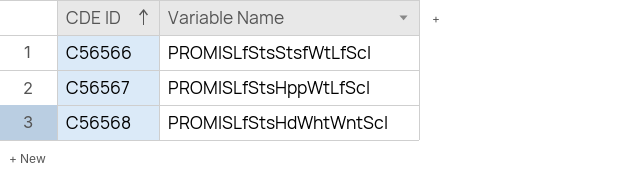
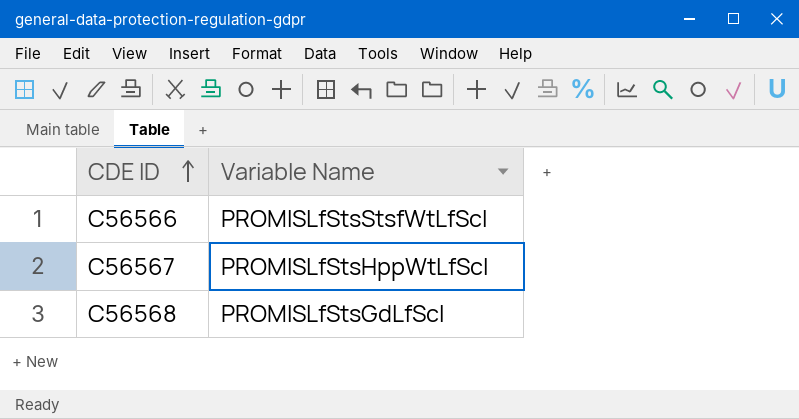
C56568 | Variable Name: PROMISLfStsHdWhtWntScl -> PROMISLfStsGdLfScl

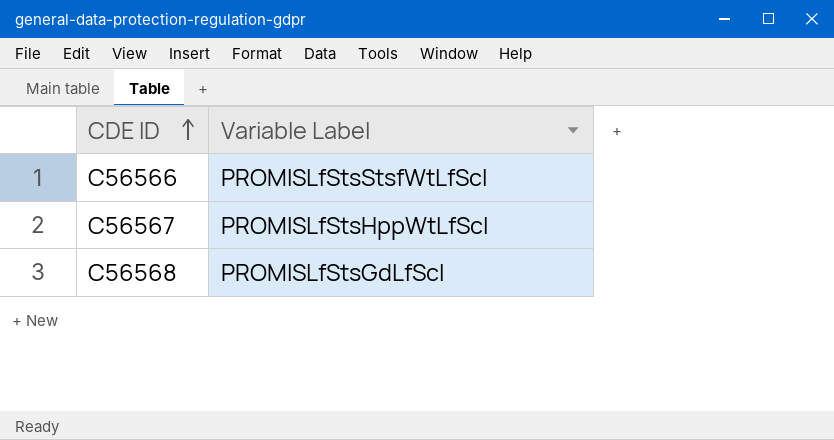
column name: Variable Name -> Variable Label

